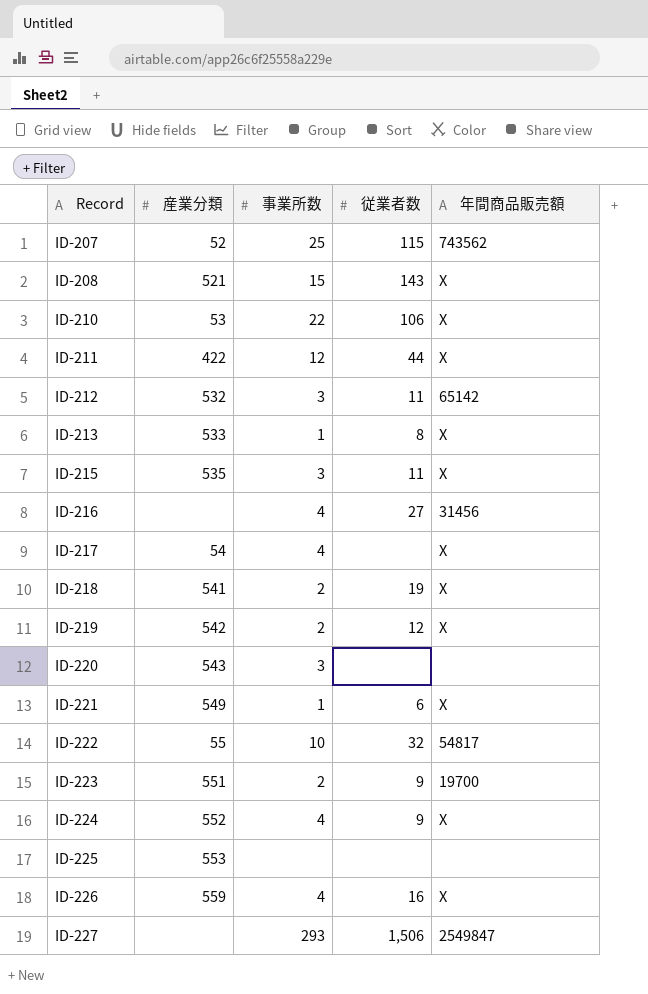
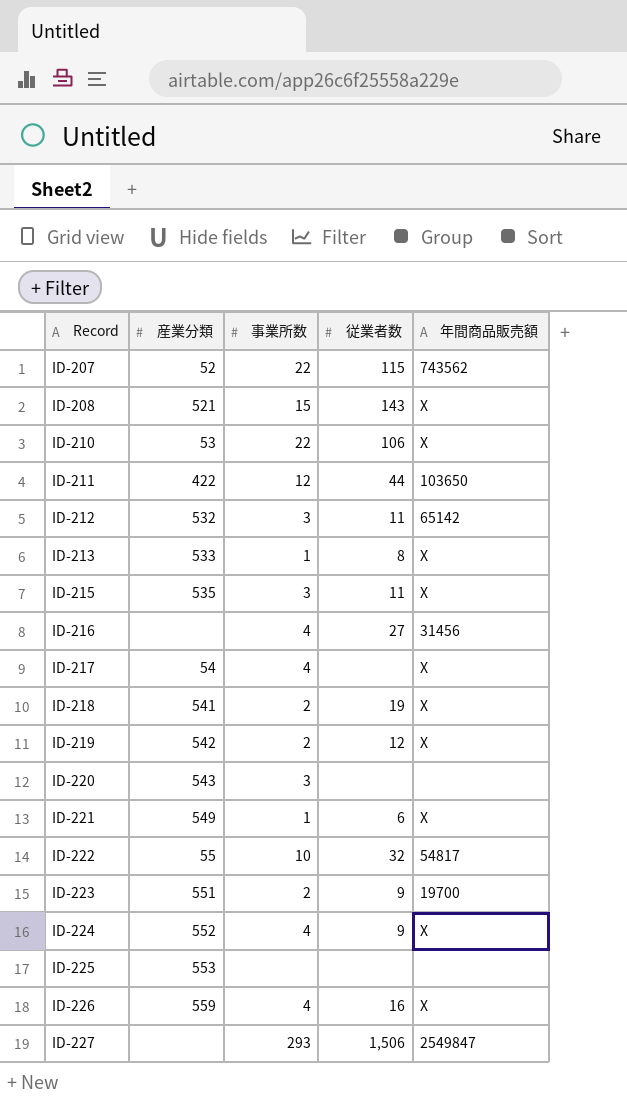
ID-207 | 事業所数: 25 -> 22
ID-211 | 年間商品販売額: X -> 103650

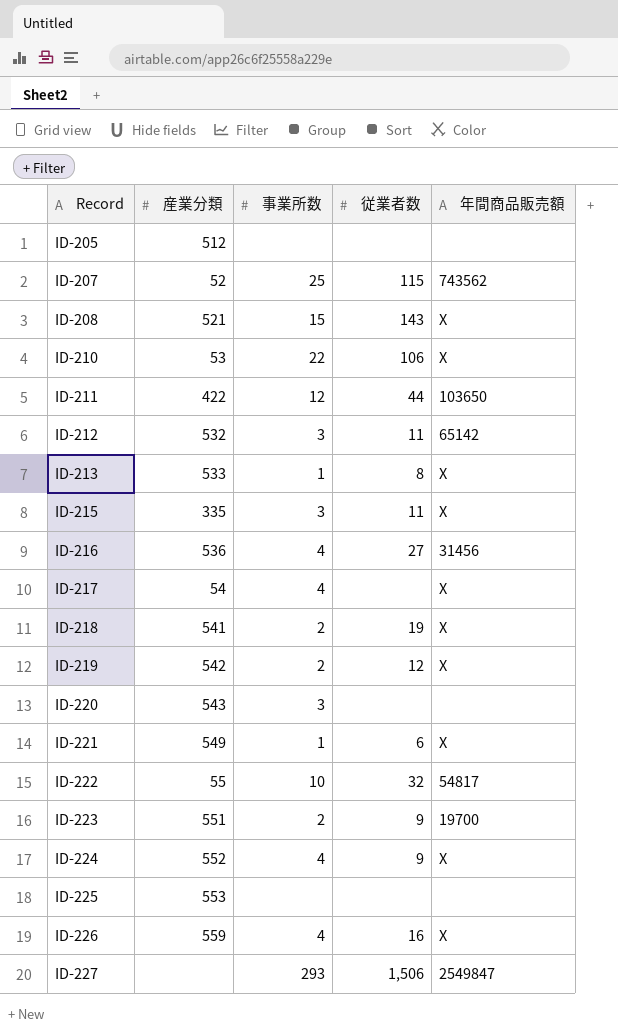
row ID-205: none -> 512 | none | none | none
ID-207 | 事業所数: 22 -> 25
ID-215 | 産業分類: 535 -> 335
ID-216 | 産業分類: none -> 536

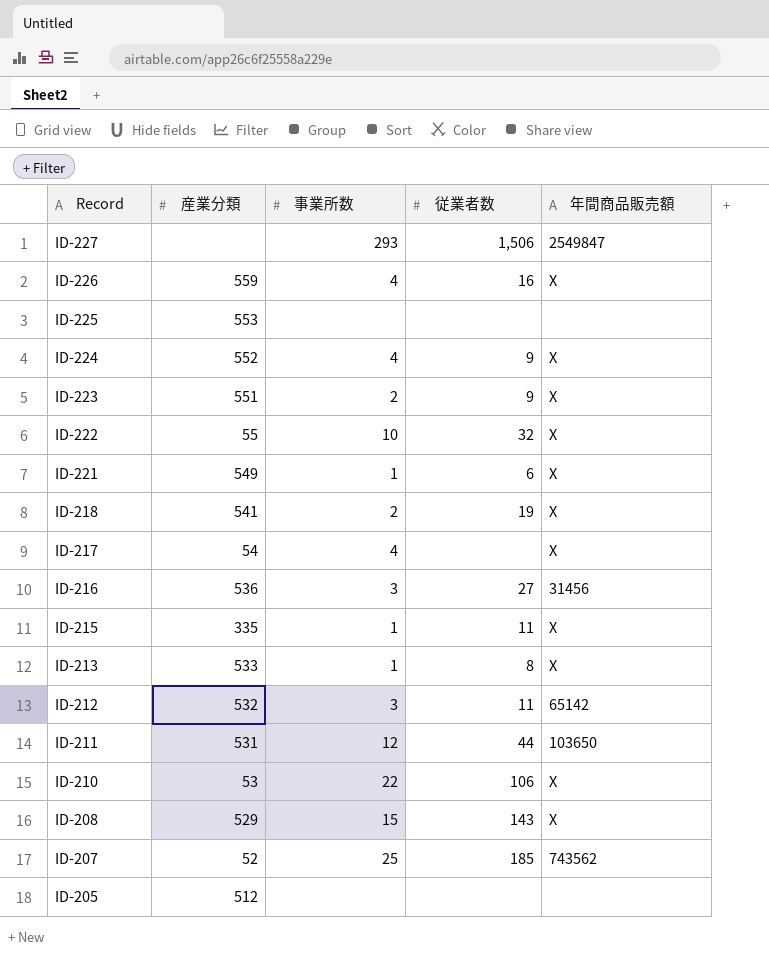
row order: Record ascending -> Record descending
row ID-219: 542 | 2 | 12 | X -> none
row ID-220: 543 | 3 | none | none -> none
ID-223 | 年間商品販売額: 19700 -> X
ID-222 | 年間商品販売額: 54817 -> X
ID-216 | 事業所数: 4 -> 3
ID-215 | 事業所数: 3 -> 1
ID-211 | 産業分類: 422 -> 531
ID-208 | 産業分類: 521 -> 529
ID-207 | 従業者数: 115 -> 185

